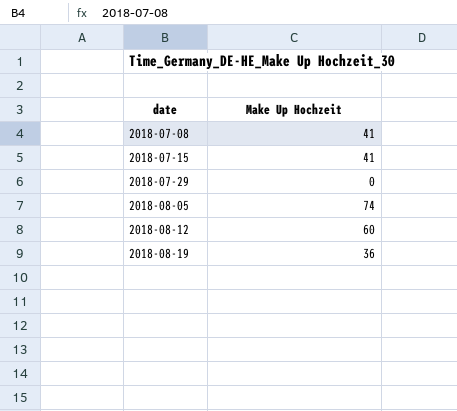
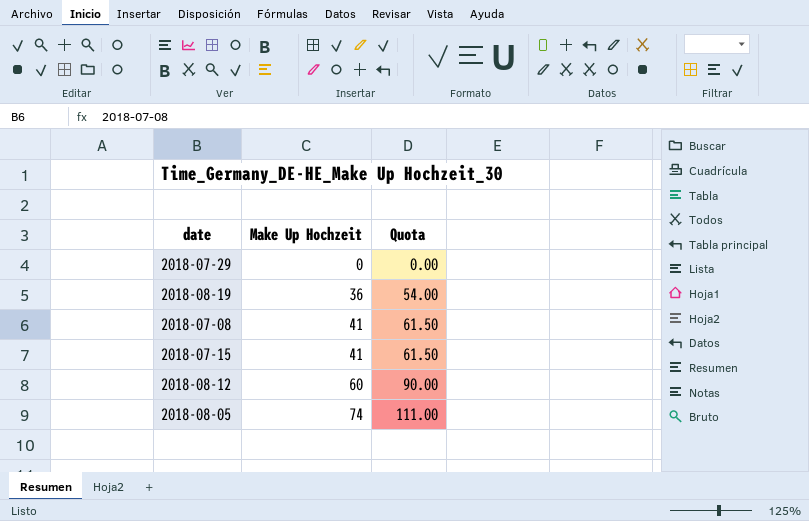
row order: date ascending -> Make Up Hochzeit ascending
column Quota | formula: none -> [Make Up Hochzeit] * 1.5

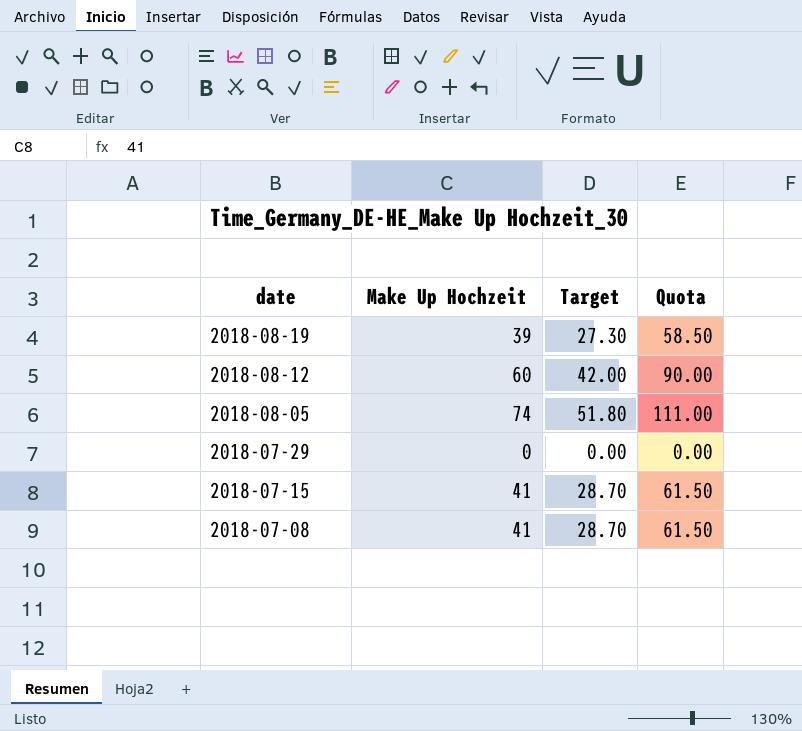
row order: Make Up Hochzeit ascending -> date descending
column Target | formula: none -> [Make Up Hochzeit] * 0.7
2018-08-19 | Make Up Hochzeit: 36 -> 39
2018-08-19 | Quota: 54.00 -> 58.50

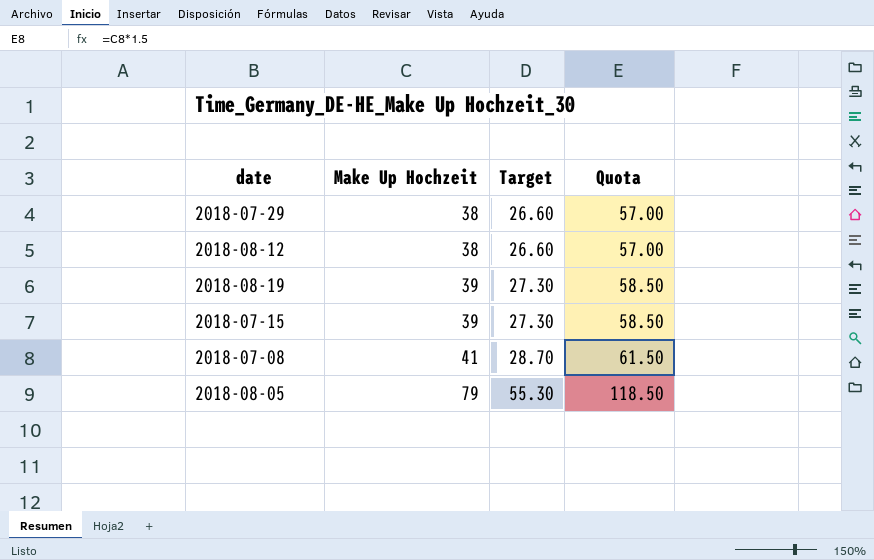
row order: date descending -> Make Up Hochzeit ascending
2018-07-29 | Make Up Hochzeit: 0 -> 38
2018-07-29 | Target: 0.00 -> 26.60
2018-07-29 | Quota: 0.00 -> 57.00
2018-08-12 | Make Up Hochzeit: 60 -> 38
2018-08-12 | Target: 42.00 -> 26.60
2018-08-12 | Quota: 90.00 -> 57.00
2018-07-15 | Make Up Hochzeit: 41 -> 39
2018-07-15 | Target: 28.70 -> 27.30
2018-07-15 | Quota: 61.50 -> 58.50
2018-08-05 | Make Up Hochzeit: 74 -> 79
2018-08-05 | Target: 51.80 -> 55.30
2018-08-05 | Quota: 111.00 -> 118.50

